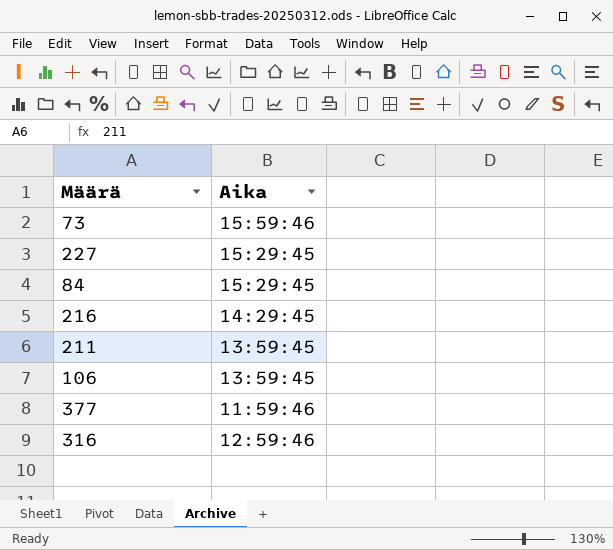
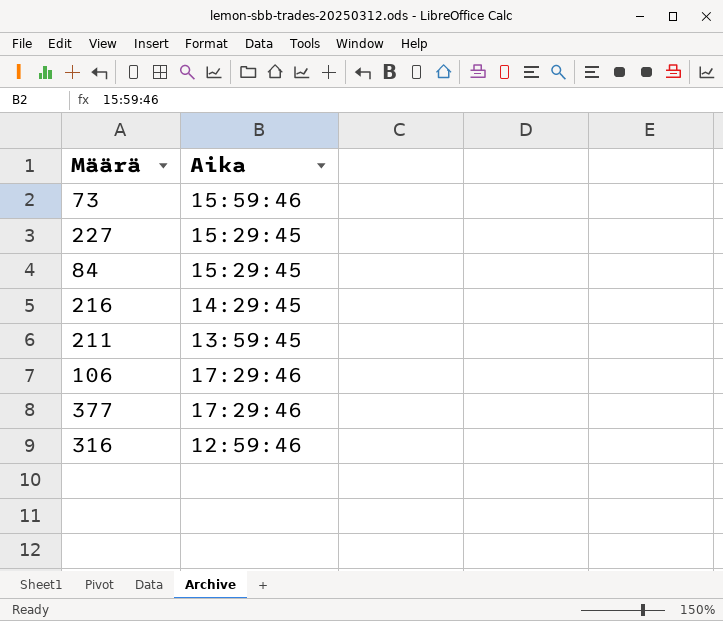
106 | Aika: 13:59:45 -> 17:29:46
377 | Aika: 11:59:46 -> 17:29:46

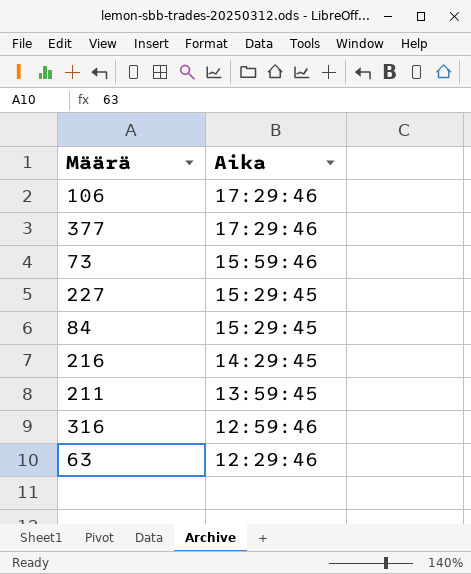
row order: none -> Aika descending
row 63: none -> 12:29:46

